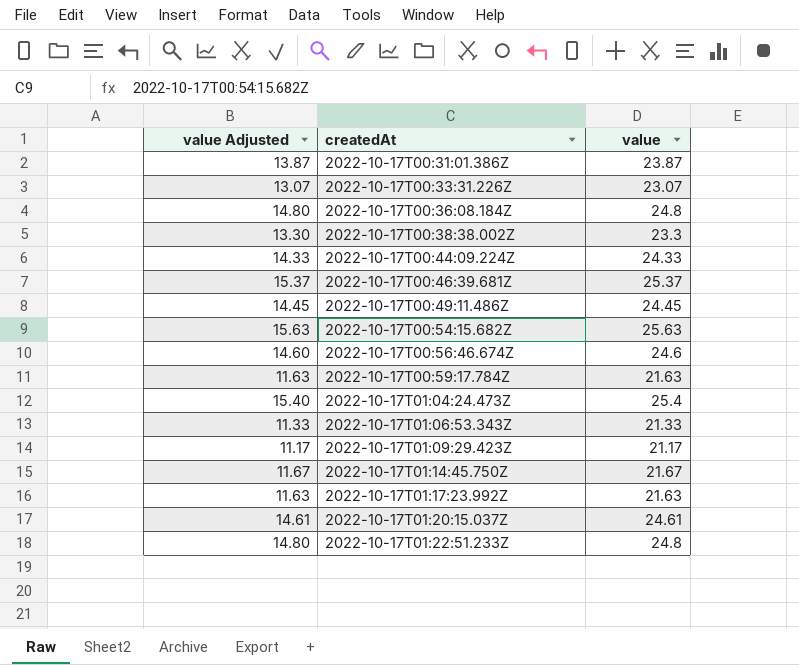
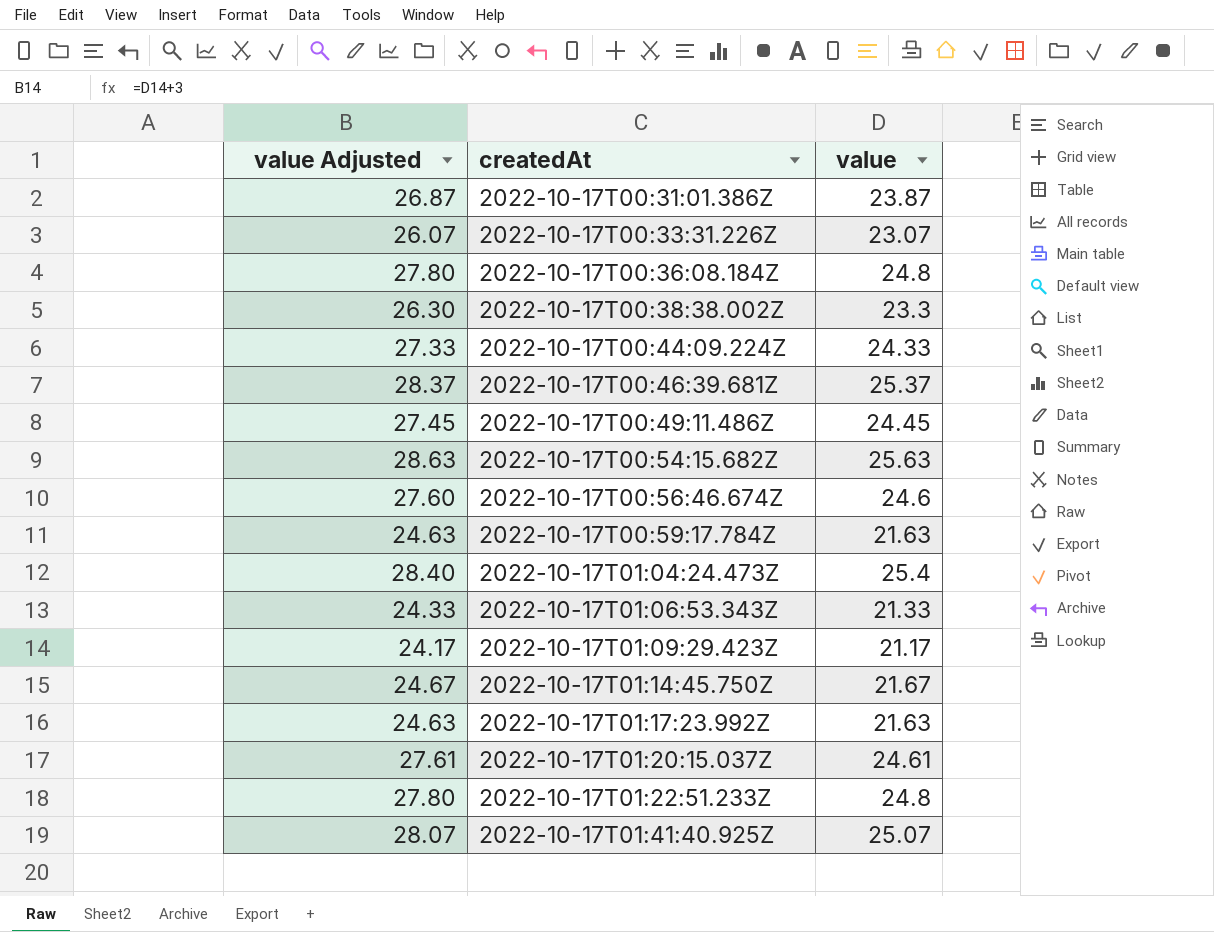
column value Adjusted | formula: [value] - 10 -> [value] + 3
row 2022-10-17T01:41:40.925Z: none -> 28.07 | 25.07

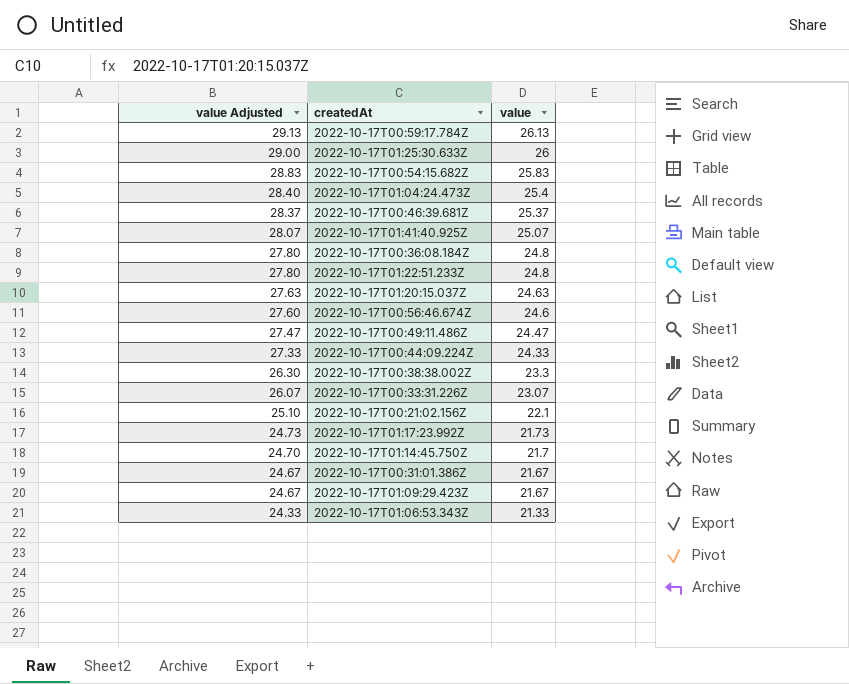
row order: createdAt ascending -> value Adjusted descending
2022-10-17T00:59:17.784Z | value Adjusted: 24.63 -> 29.13
2022-10-17T00:59:17.784Z | value: 21.63 -> 26.13
row 2022-10-17T01:25:30.633Z: none -> 29.00 | 26
2022-10-17T00:54:15.682Z | value Adjusted: 28.63 -> 28.83
2022-10-17T00:54:15.682Z | value: 25.63 -> 25.83
2022-10-17T01:20:15.037Z | value Adjusted: 27.61 -> 27.63
2022-10-17T01:20:15.037Z | value: 24.61 -> 24.63
2022-10-17T00:49:11.486Z | value Adjusted: 27.45 -> 27.47
2022-10-17T00:49:11.486Z | value: 24.45 -> 24.47
row 2022-10-17T00:21:02.156Z: none -> 25.10 | 22.1
2022-10-17T01:17:23.992Z | value Adjusted: 24.63 -> 24.73
2022-10-17T01:17:23.992Z | value: 21.63 -> 21.73
2022-10-17T01:14:45.750Z | value Adjusted: 24.67 -> 24.70
2022-10-17T01:14:45.750Z | value: 21.67 -> 21.7
2022-10-17T00:31:01.386Z | value Adjusted: 26.87 -> 24.67
2022-10-17T00:31:01.386Z | value: 23.87 -> 21.67
2022-10-17T01:09:29.423Z | value Adjusted: 24.17 -> 24.67
2022-10-17T01:09:29.423Z | value: 21.17 -> 21.67

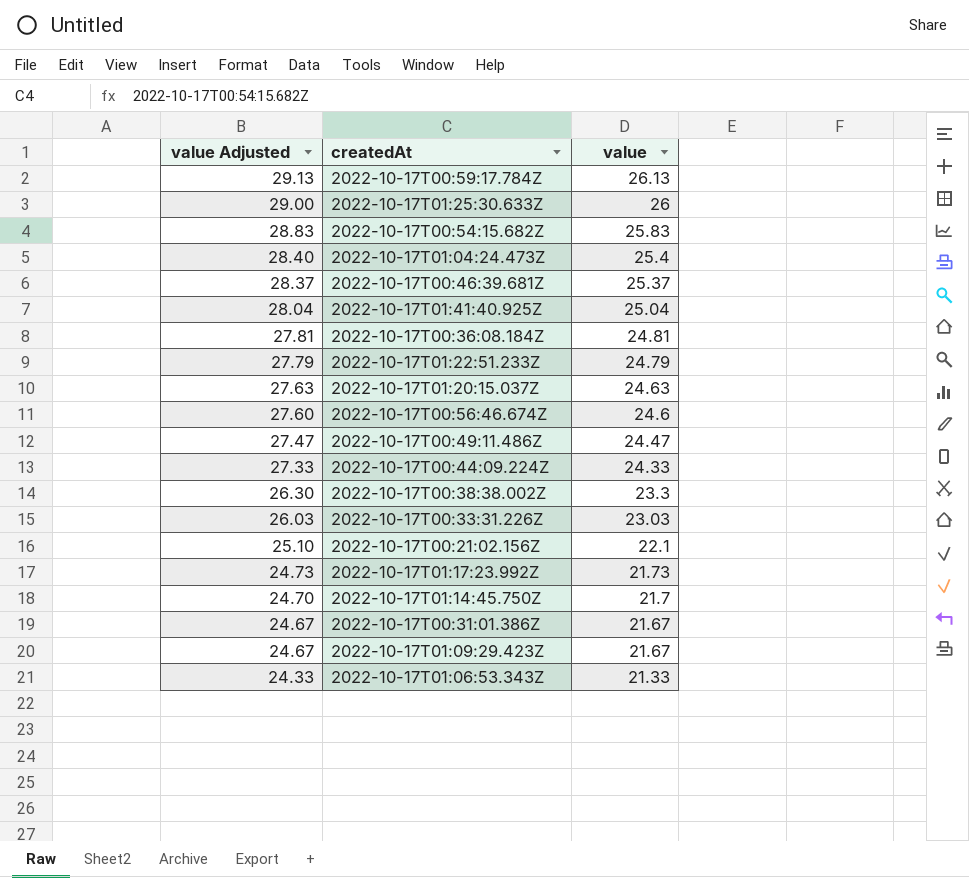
2022-10-17T01:41:40.925Z | value Adjusted: 28.07 -> 28.04
2022-10-17T01:41:40.925Z | value: 25.07 -> 25.04
2022-10-17T00:36:08.184Z | value Adjusted: 27.80 -> 27.81
2022-10-17T00:36:08.184Z | value: 24.8 -> 24.81
2022-10-17T01:22:51.233Z | value Adjusted: 27.80 -> 27.79
2022-10-17T01:22:51.233Z | value: 24.8 -> 24.79
2022-10-17T00:33:31.226Z | value Adjusted: 26.07 -> 26.03
2022-10-17T00:33:31.226Z | value: 23.07 -> 23.03

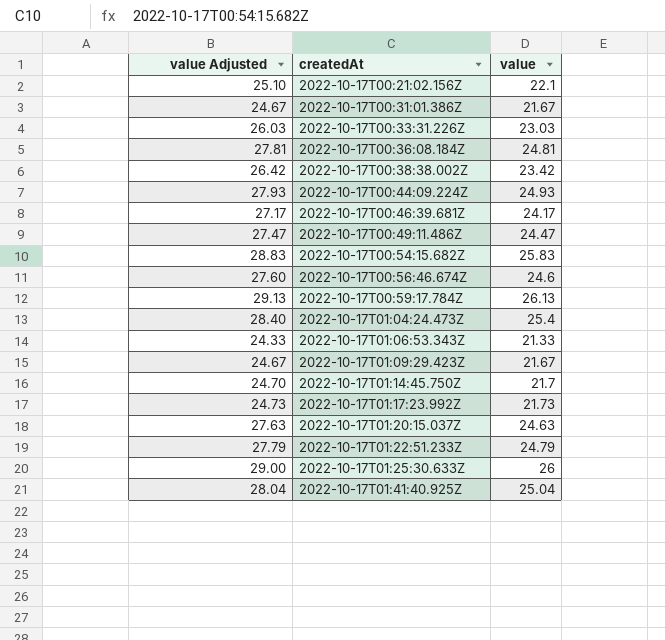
row order: value Adjusted descending -> createdAt ascending
2022-10-17T00:38:38.002Z | value Adjusted: 26.30 -> 26.42
2022-10-17T00:38:38.002Z | value: 23.3 -> 23.42
2022-10-17T00:44:09.224Z | value Adjusted: 27.33 -> 27.93
2022-10-17T00:44:09.224Z | value: 24.33 -> 24.93
2022-10-17T00:46:39.681Z | value Adjusted: 28.37 -> 27.17
2022-10-17T00:46:39.681Z | value: 25.37 -> 24.17

